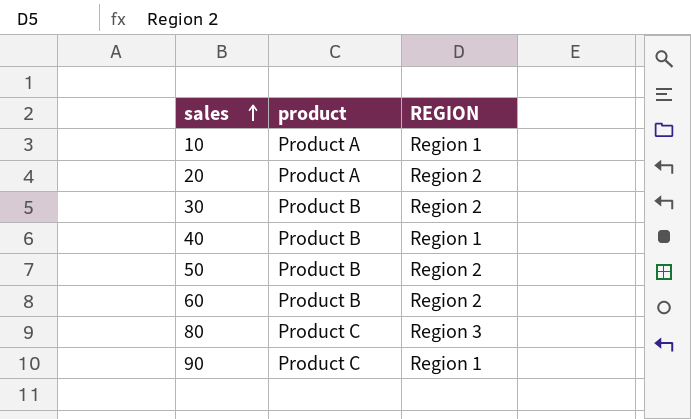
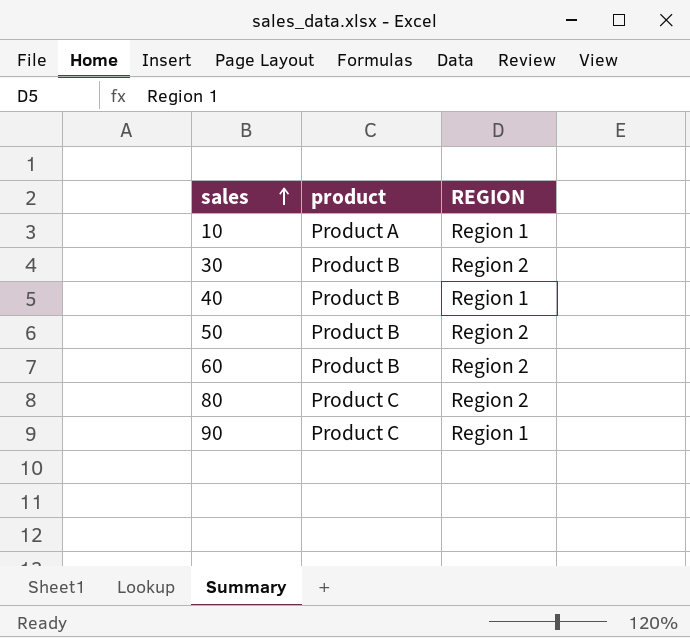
row 20: Product A | Region 2 -> none
80 | REGION: Region 3 -> Region 2

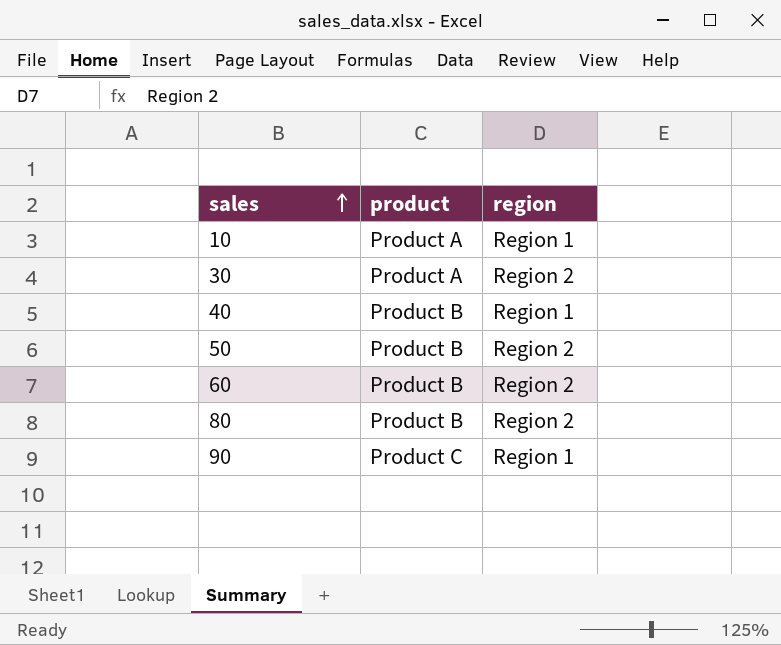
column name: REGION -> region
30 | product: Product B -> Product A
80 | product: Product C -> Product B

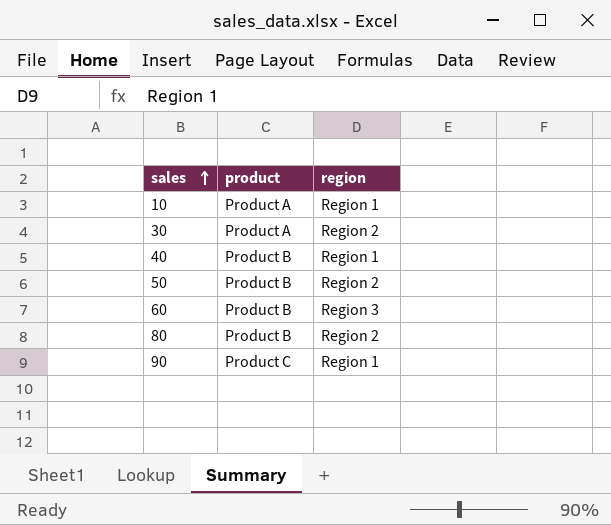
60 | region: Region 2 -> Region 3

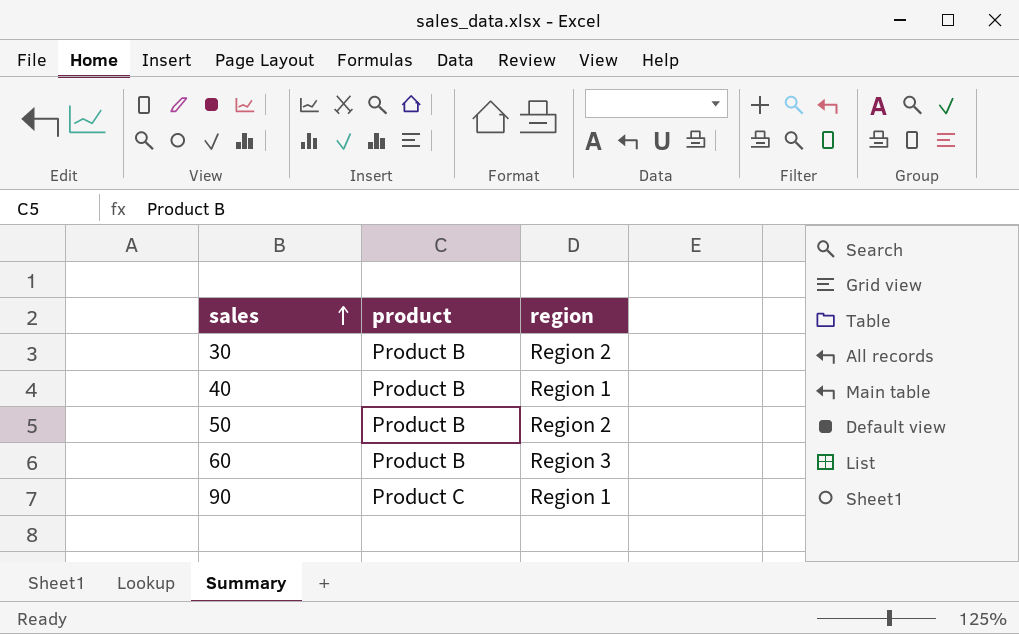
row 10: Product A | Region 1 -> none
row 80: Product B | Region 2 -> none
30 | product: Product A -> Product B

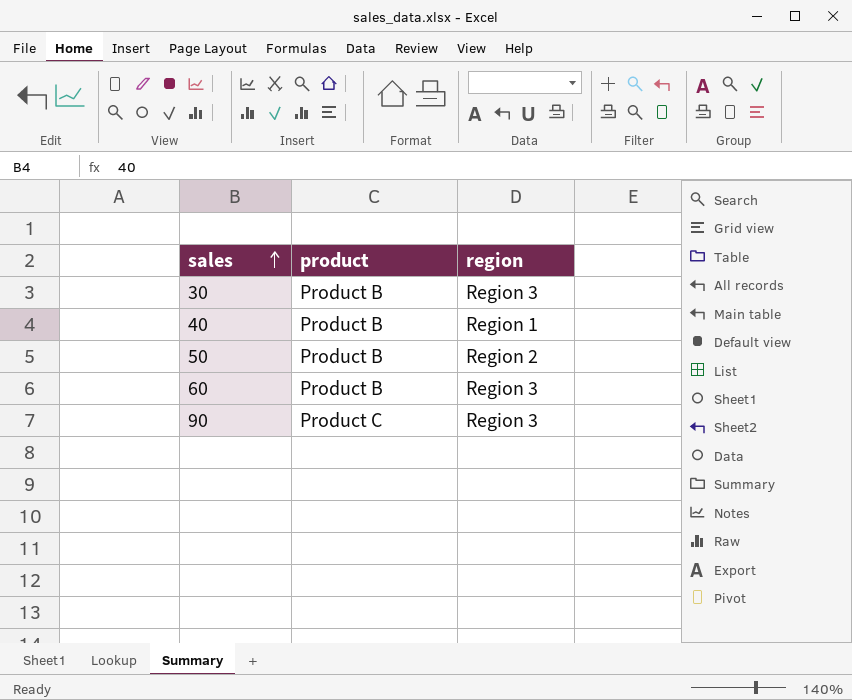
30 | region: Region 2 -> Region 3
90 | region: Region 1 -> Region 3

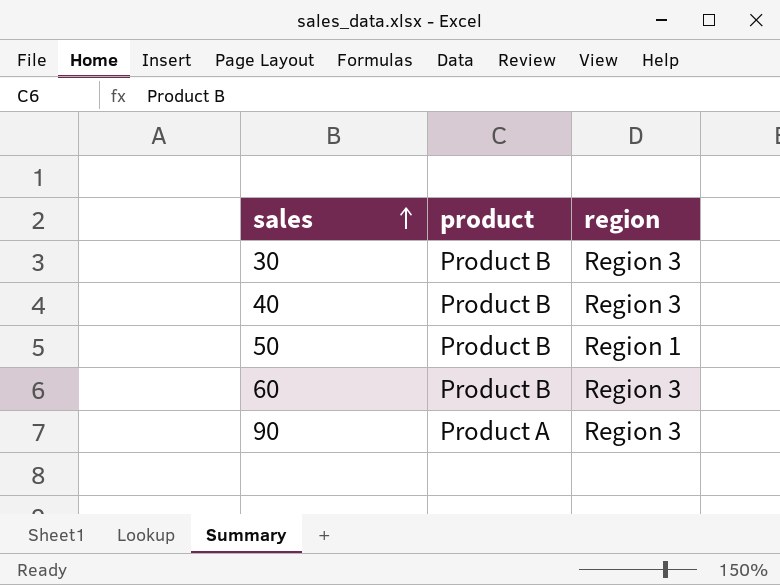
40 | region: Region 1 -> Region 3
50 | region: Region 2 -> Region 1
90 | product: Product C -> Product A

